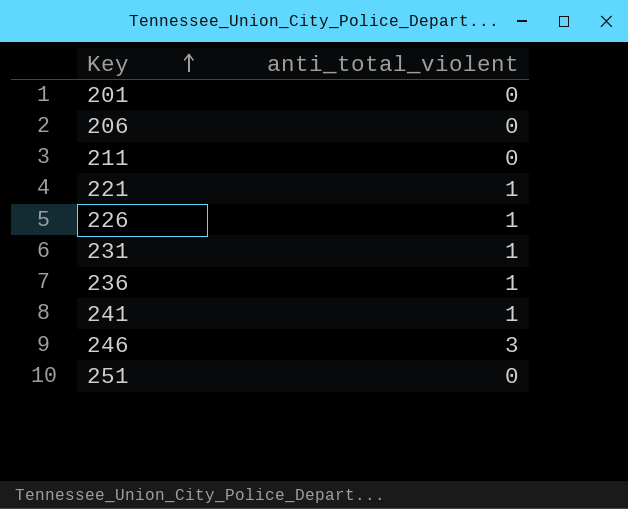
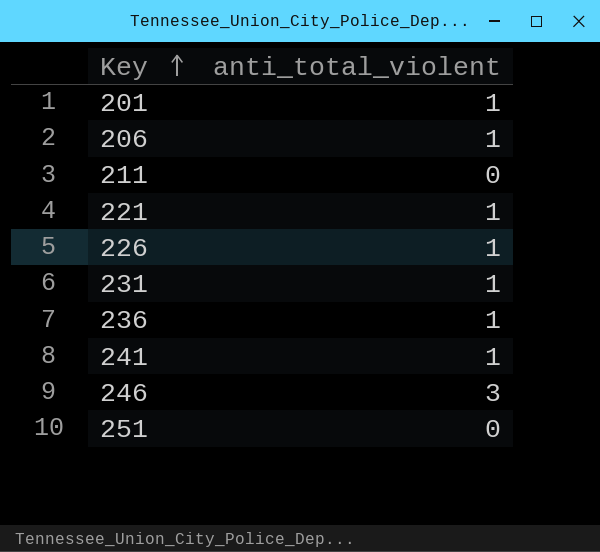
201 | anti_total_violent: 0 -> 1
206 | anti_total_violent: 0 -> 1

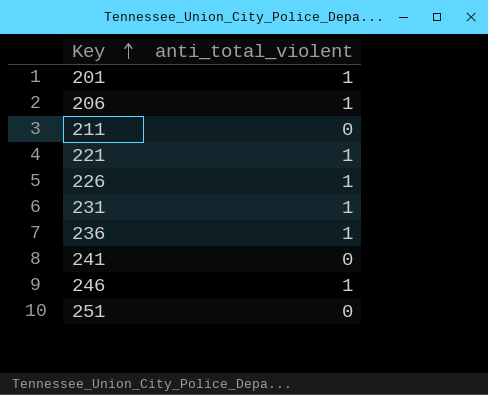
241 | anti_total_violent: 1 -> 0
246 | anti_total_violent: 3 -> 1

